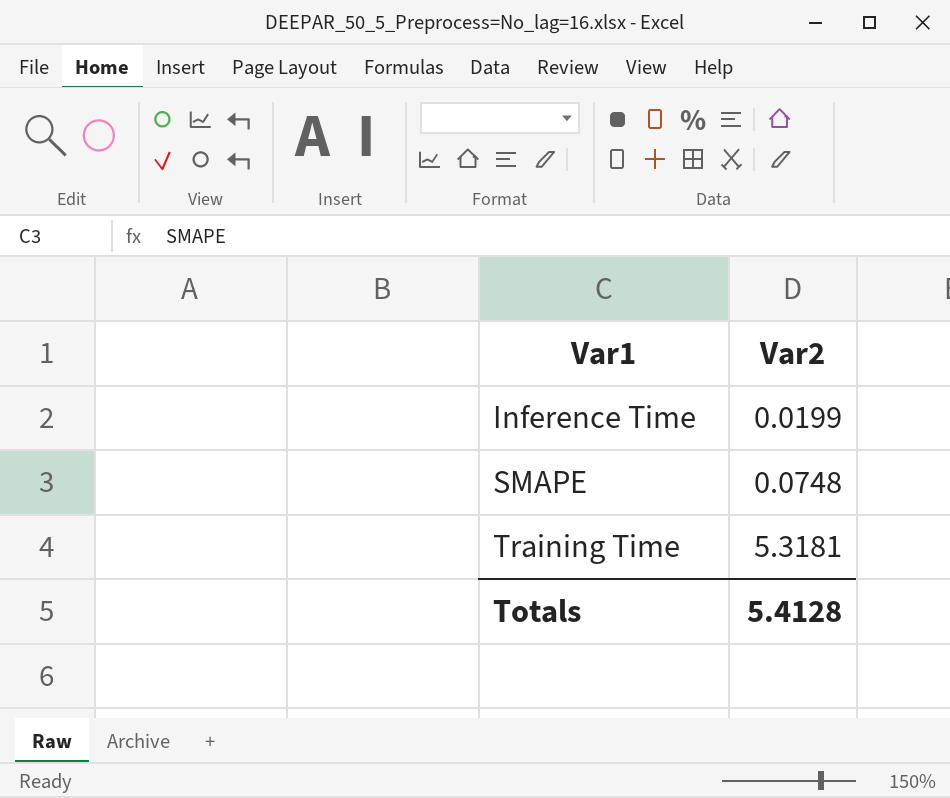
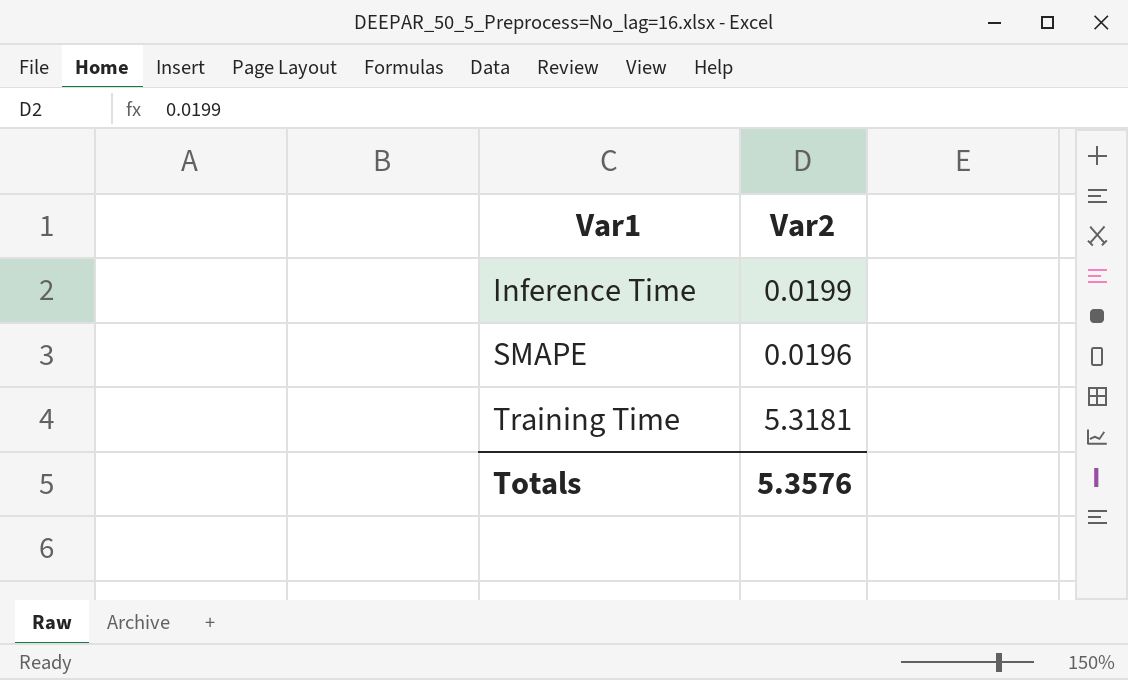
SMAPE | Var2: 0.0748 -> 0.0196
Totals | Var2: 5.4128 -> 5.3576

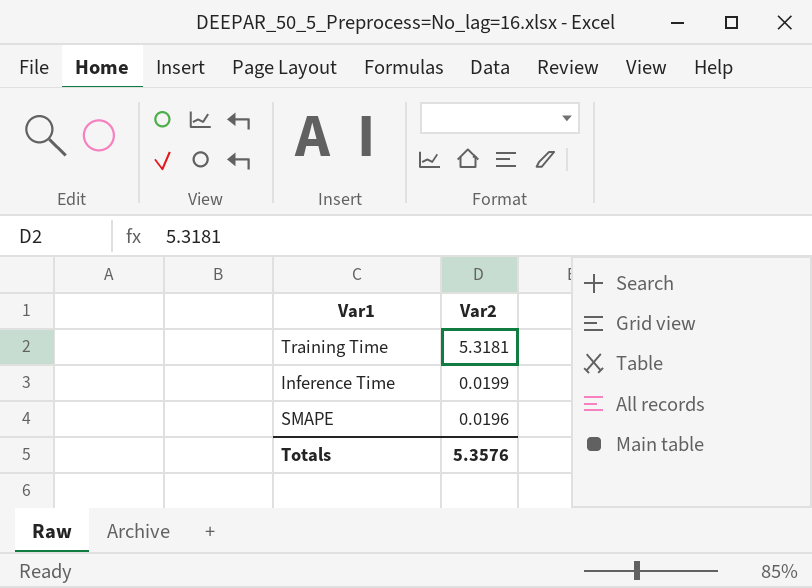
row order: Var1 ascending -> Var2 descending

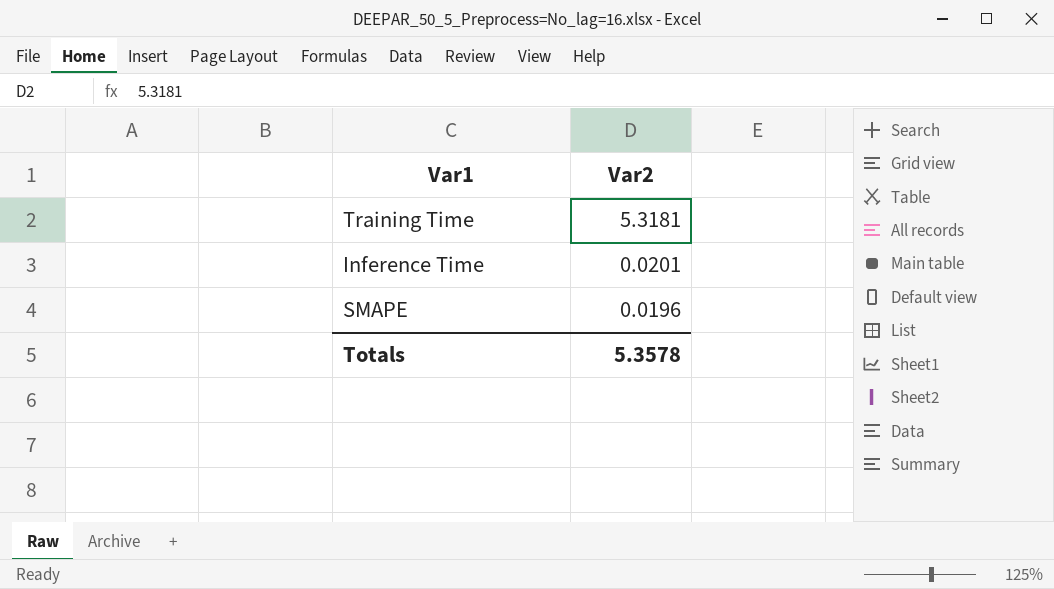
Inference Time | Var2: 0.0199 -> 0.0201
Totals | Var2: 5.3576 -> 5.3578

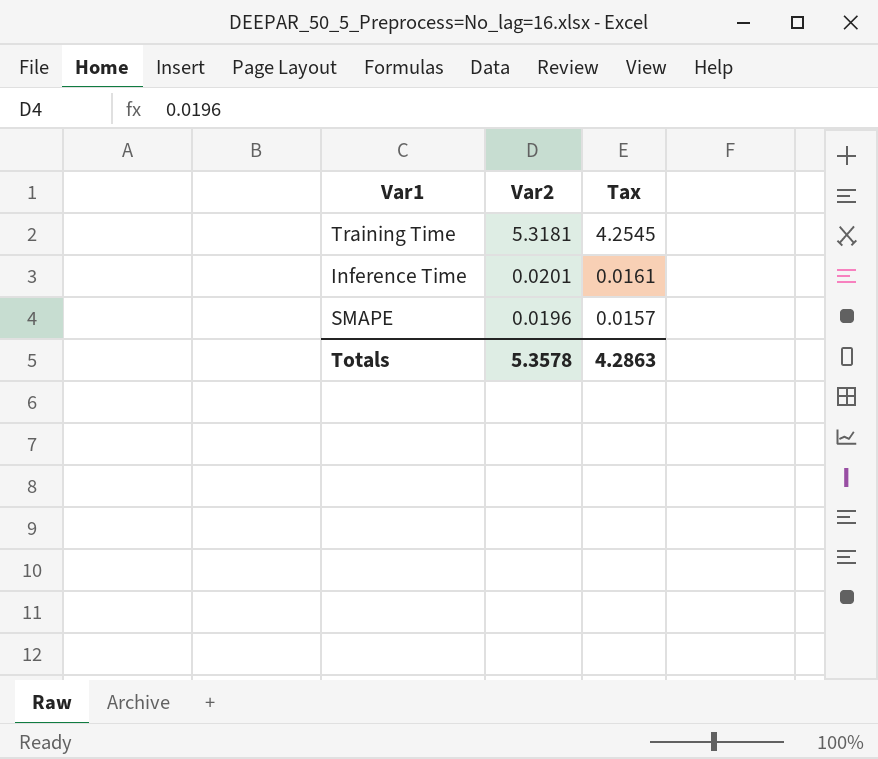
column Tax | formula: none -> [Var2] * 0.8

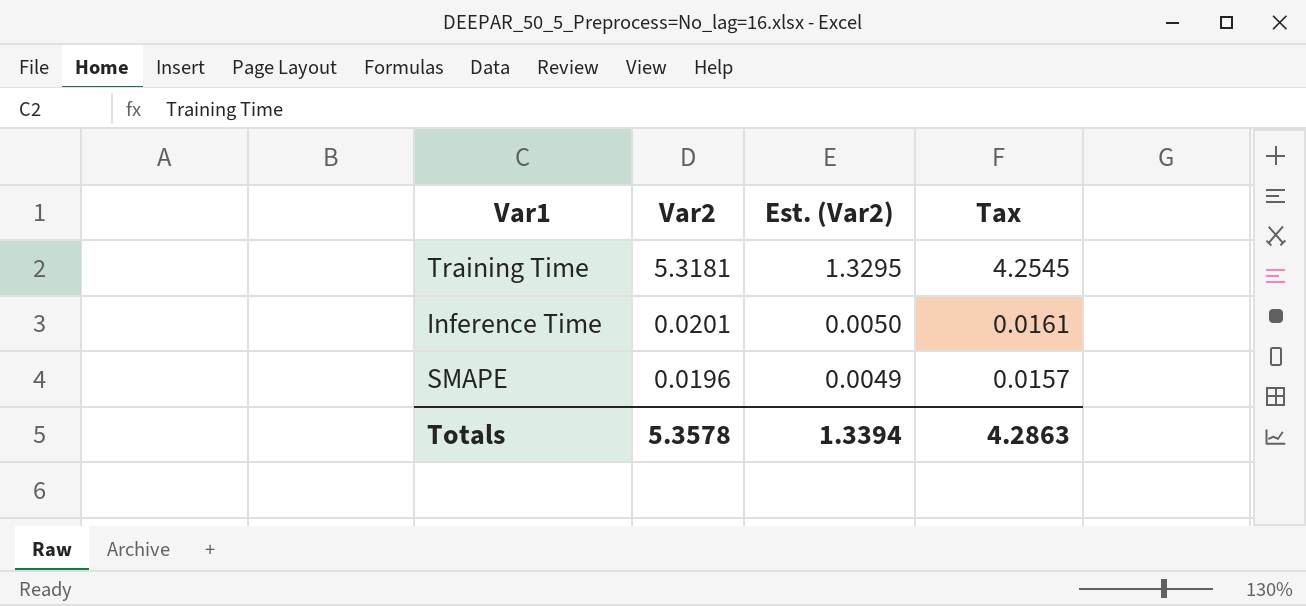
column Est. (Var2) | formula: none -> [Var2] * 0.25

